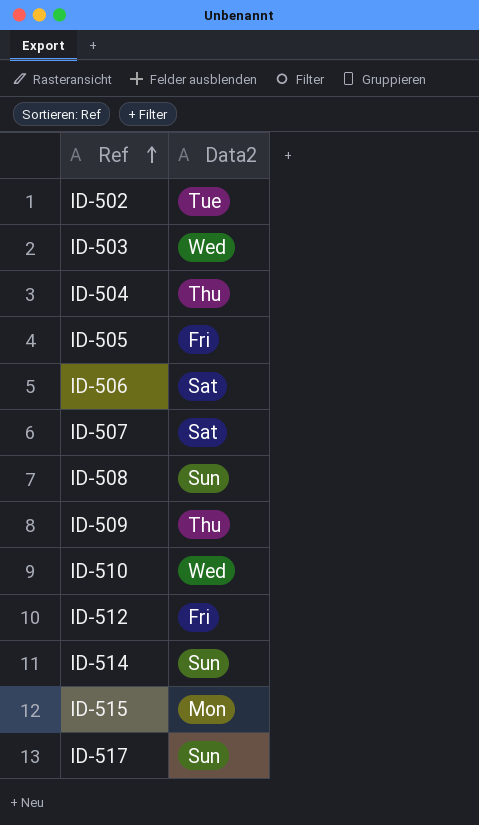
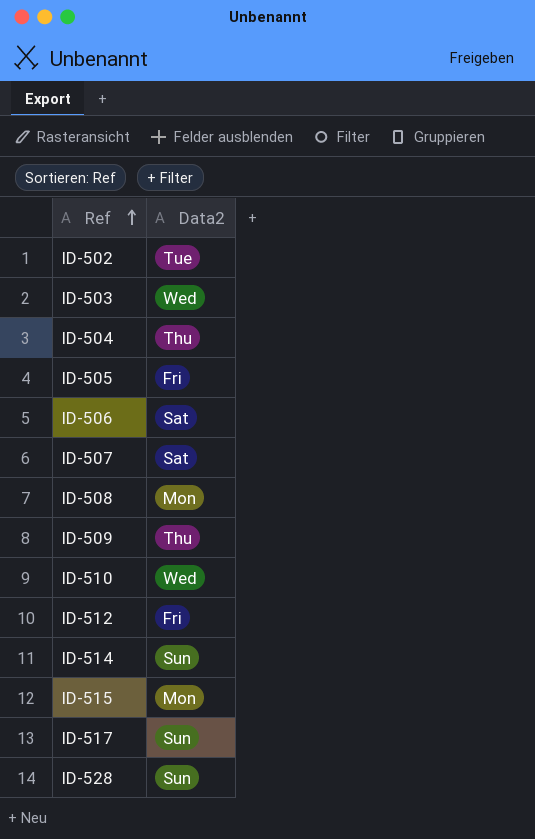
ID-508 | Data2: Sun -> Mon
row ID-528: none -> Sun

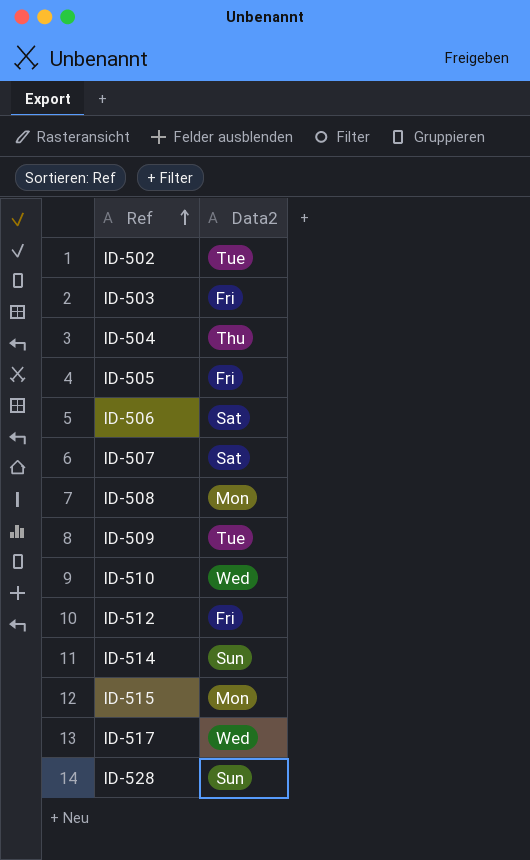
ID-503 | Data2: Wed -> Fri
ID-509 | Data2: Thu -> Tue
ID-517 | Data2: Sun -> Wed

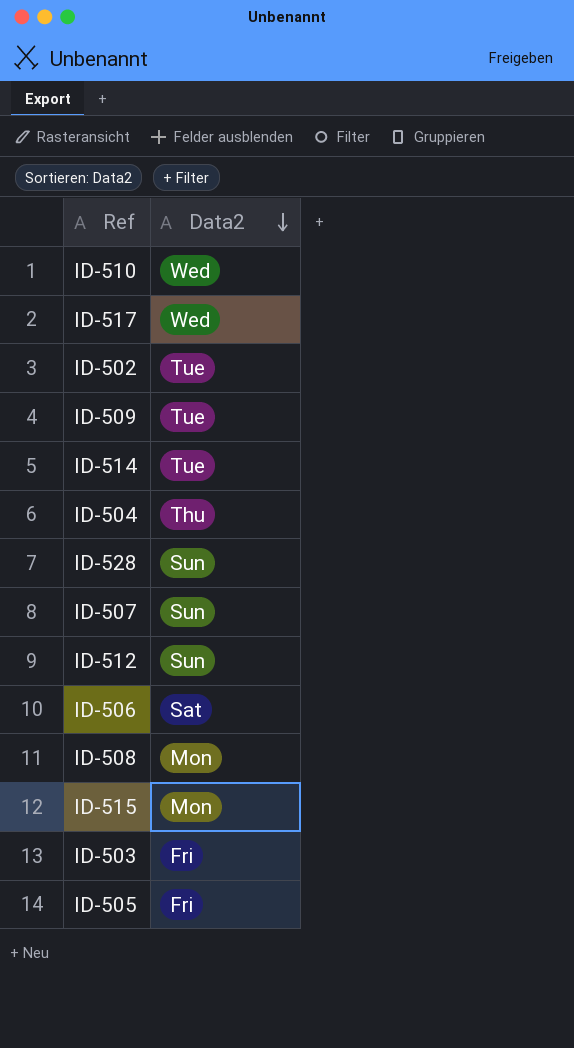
row order: Ref ascending -> Data2 descending
ID-514 | Data2: Sun -> Tue
ID-507 | Data2: Sat -> Sun
ID-512 | Data2: Fri -> Sun

